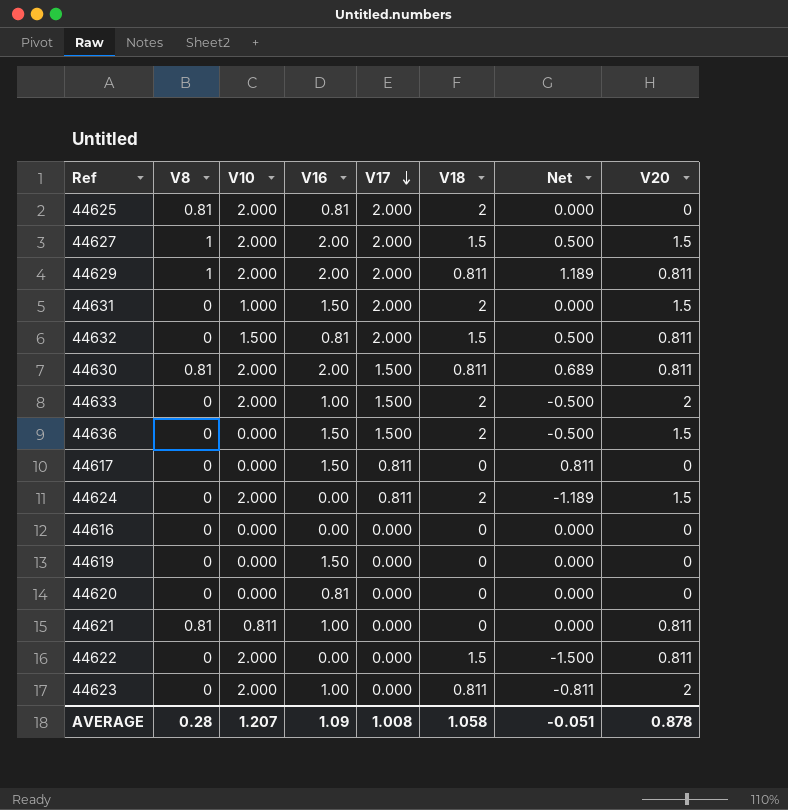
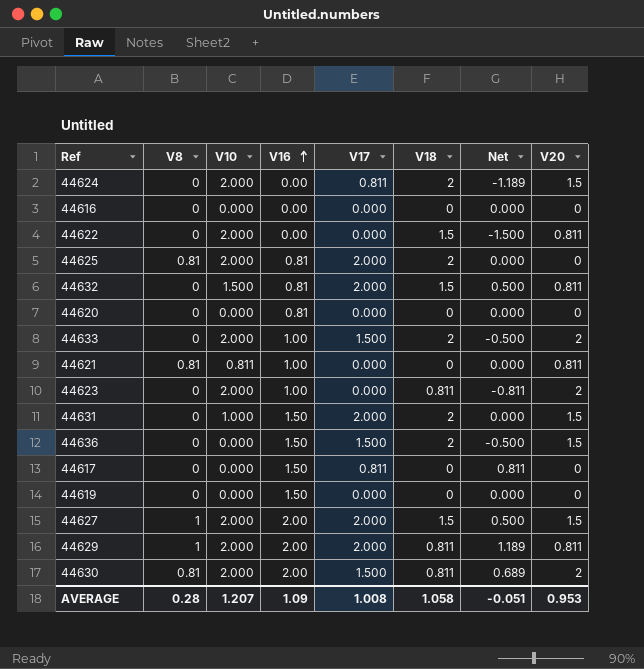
row order: V17 descending -> V16 ascending
44630 | V20: 0.811 -> 2
AVERAGE | V20: 0.878 -> 0.953

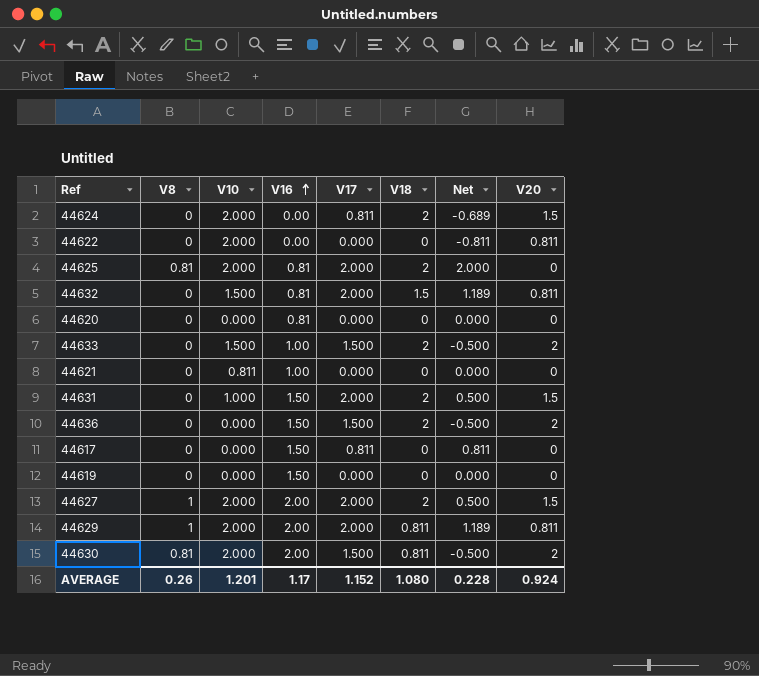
column Net | formula: [V17] - [V18] -> [V17] - [V20]
row 44616: 0 | 0.000 | 0.00 | 0.000 | 0 | 0.000 | 0 -> none
row 44623: 0 | 2.000 | 1.00 | 0.000 | 0.811 | -0.811 | 2 -> none
44622 | V18: 1.5 -> 0
44633 | V10: 2.000 -> 1.500
44621 | V8: 0.81 -> 0
44621 | V20: 0.811 -> 0
44636 | V20: 1.5 -> 2
44627 | V18: 1.5 -> 2
AVERAGE | V8: 0.28 -> 0.26
AVERAGE | V10: 1.207 -> 1.201
AVERAGE | V16: 1.09 -> 1.17
AVERAGE | V17: 1.008 -> 1.152
AVERAGE | V18: 1.058 -> 1.080
AVERAGE | Net: -0.051 -> 0.228
AVERAGE | V20: 0.953 -> 0.924

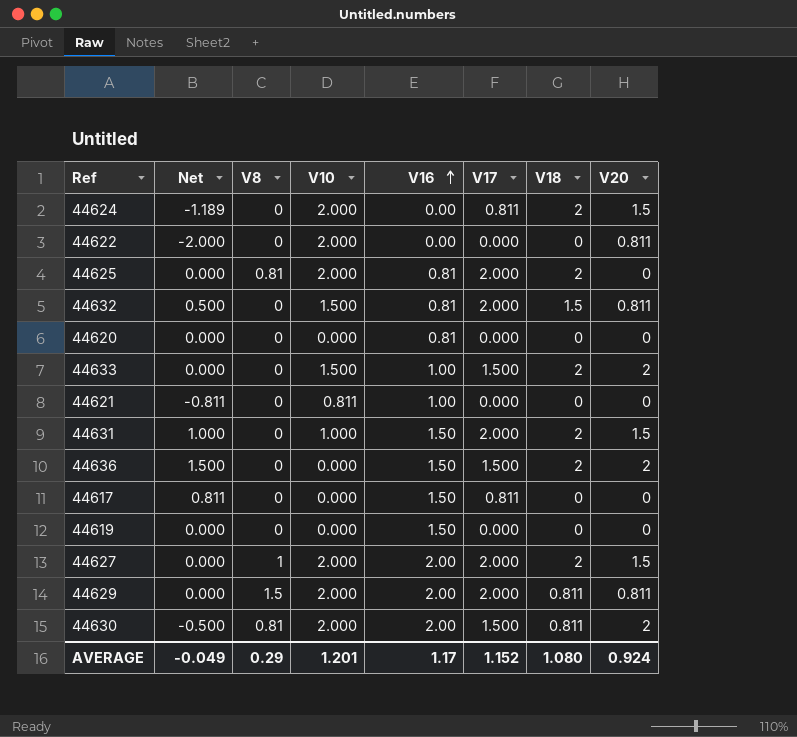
column Net | formula: [V17] - [V20] -> [V17] - [V10]
column Net | position: 7 -> 2
44629 | V8: 1 -> 1.5
AVERAGE | Net: 0.228 -> -0.049
AVERAGE | V8: 0.26 -> 0.29

